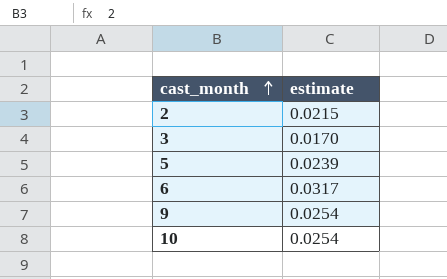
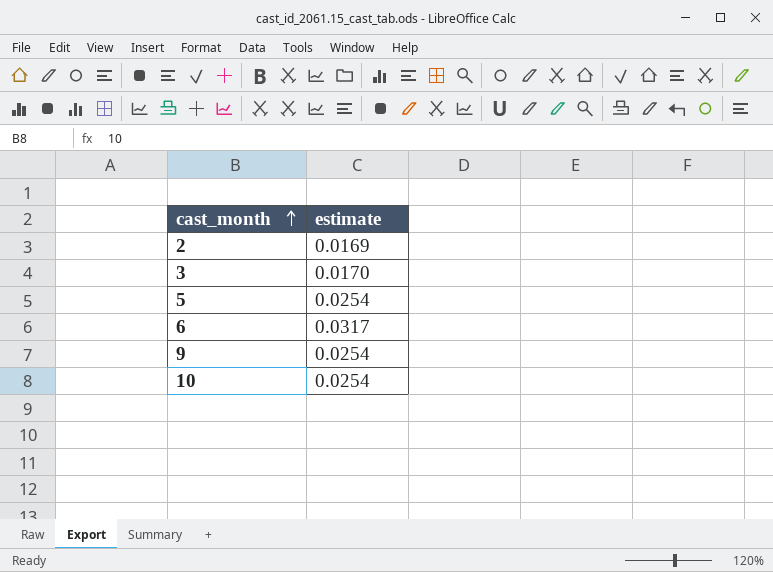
2 | estimate: 0.0215 -> 0.0169
5 | estimate: 0.0239 -> 0.0254

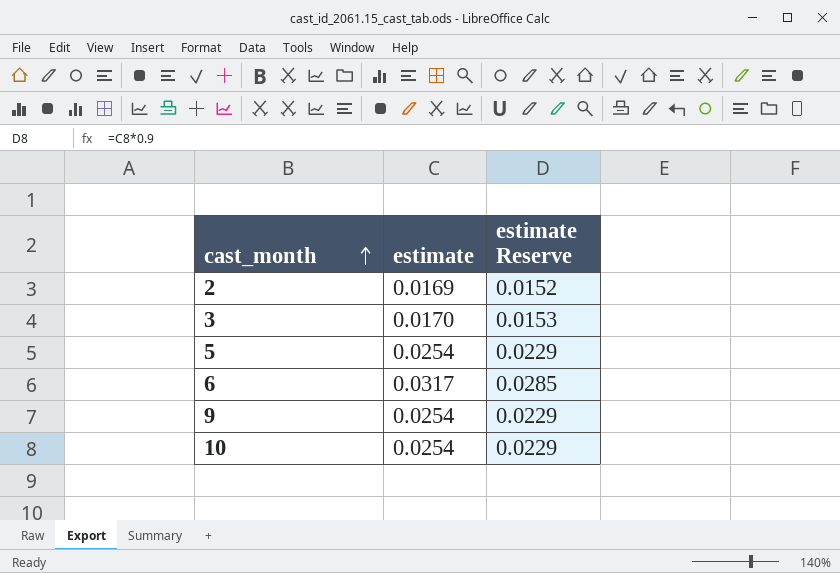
column estimate Reserve | formula: none -> [estimate] * 0.9

